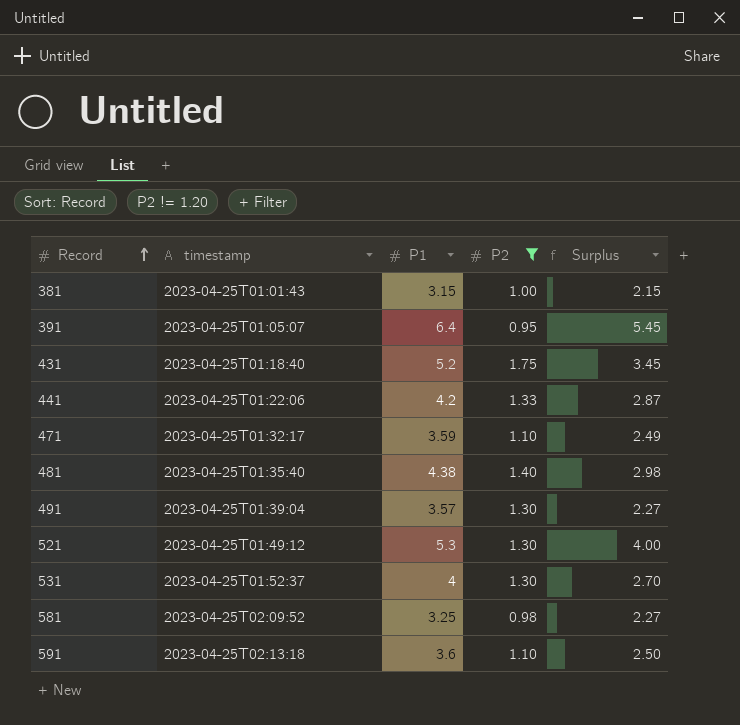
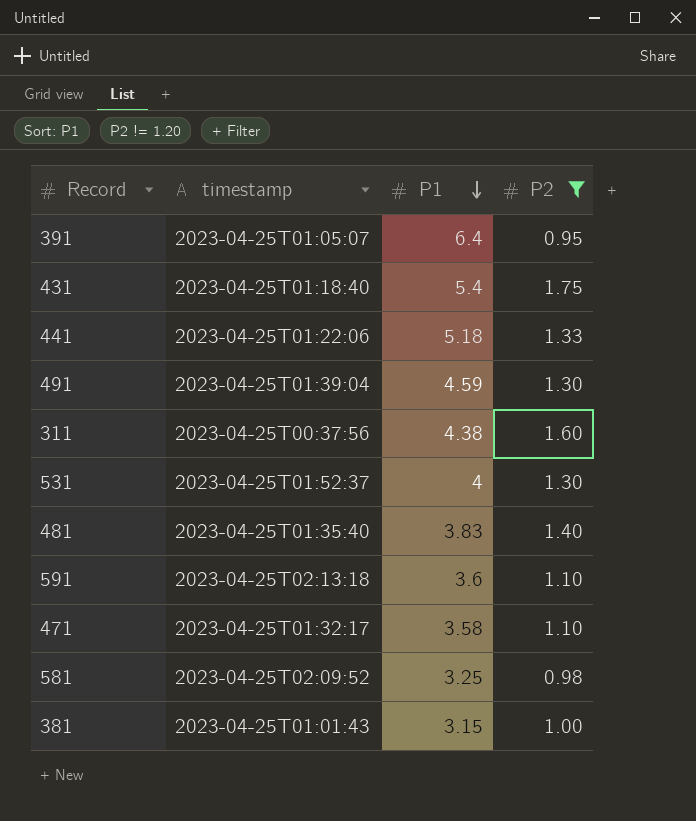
row order: Record ascending -> P1 descending
column Surplus | formula: [P1] - [P2] -> none
row 521: 2023-04-25T01:49:12 | 5.3 | 1.30 | 4.00 -> none
431 | P1: 5.2 -> 5.4
441 | P1: 4.2 -> 5.18
491 | P1: 3.57 -> 4.59
row 311: none -> 2023-04-25T00:37:56 | 4.38 | 1.60
481 | P1: 4.38 -> 3.83
471 | P1: 3.59 -> 3.58

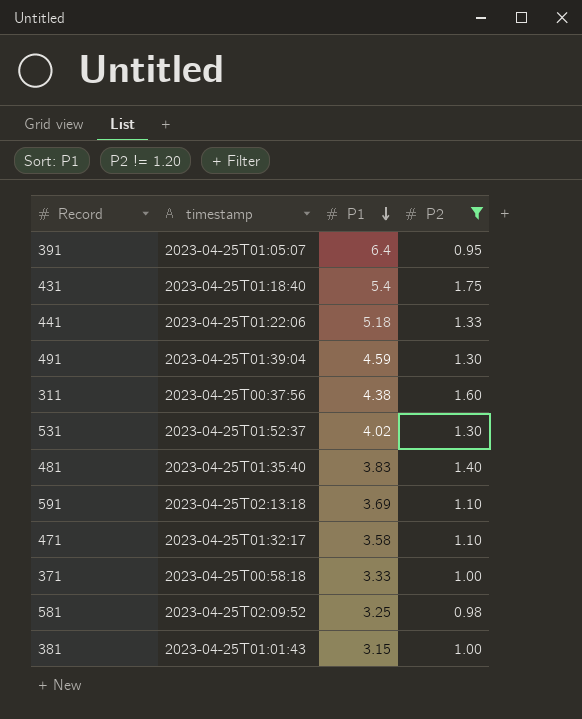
531 | P1: 4 -> 4.02
591 | P1: 3.6 -> 3.69
row 371: none -> 2023-04-25T00:58:18 | 3.33 | 1.00

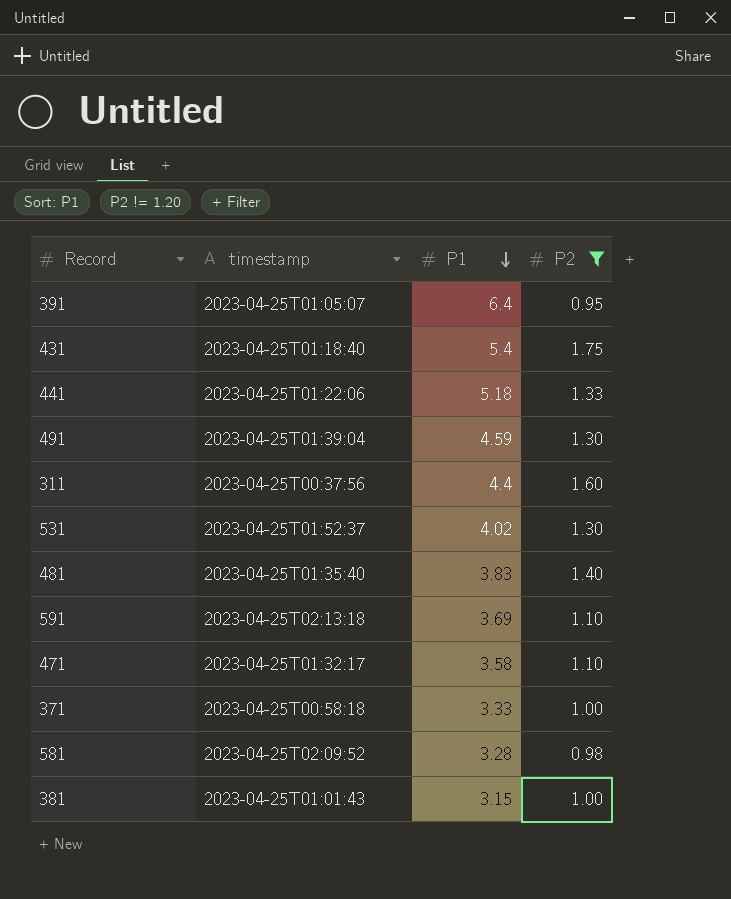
311 | P1: 4.38 -> 4.4
581 | P1: 3.25 -> 3.28

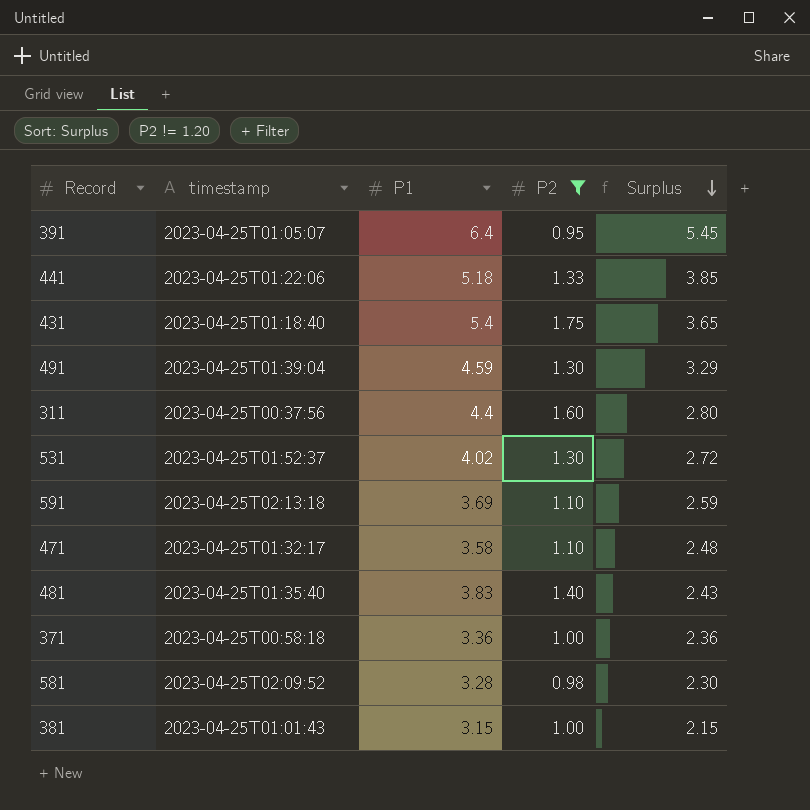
row order: P1 descending -> Surplus descending
column Surplus | formula: none -> [P1] - [P2]
371 | P1: 3.33 -> 3.36

